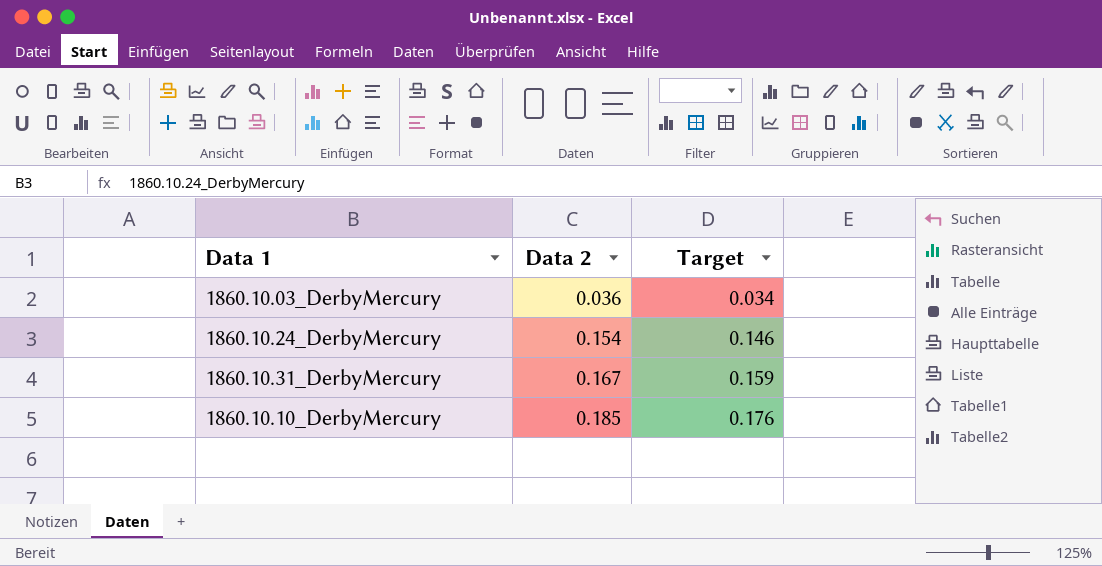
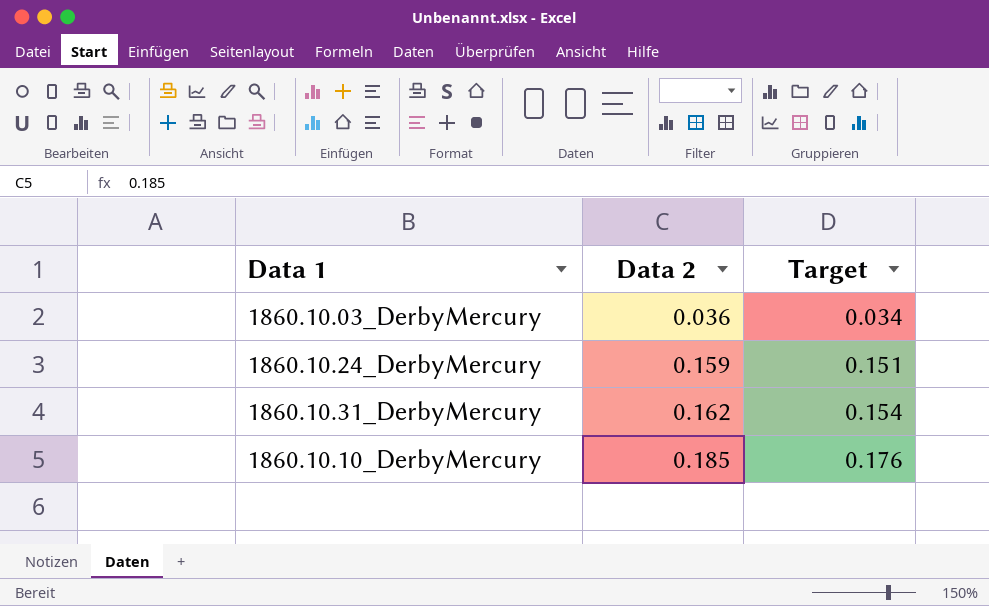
1860.10.24_DerbyMercury | Data 2: 0.154 -> 0.159
1860.10.24_DerbyMercury | Target: 0.146 -> 0.151
1860.10.31_DerbyMercury | Data 2: 0.167 -> 0.162
1860.10.31_DerbyMercury | Target: 0.159 -> 0.154

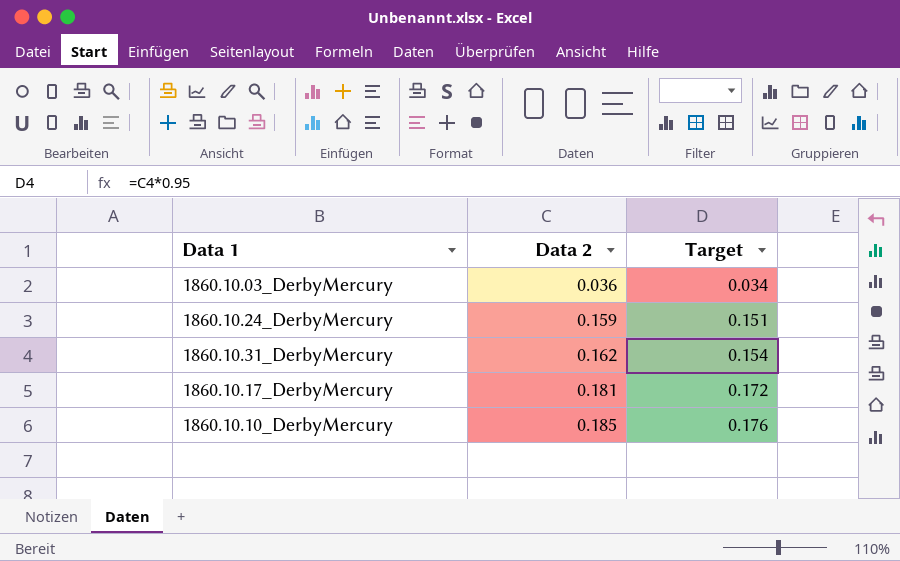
row 1860.10.17_DerbyMercury: none -> 0.181 | 0.172

